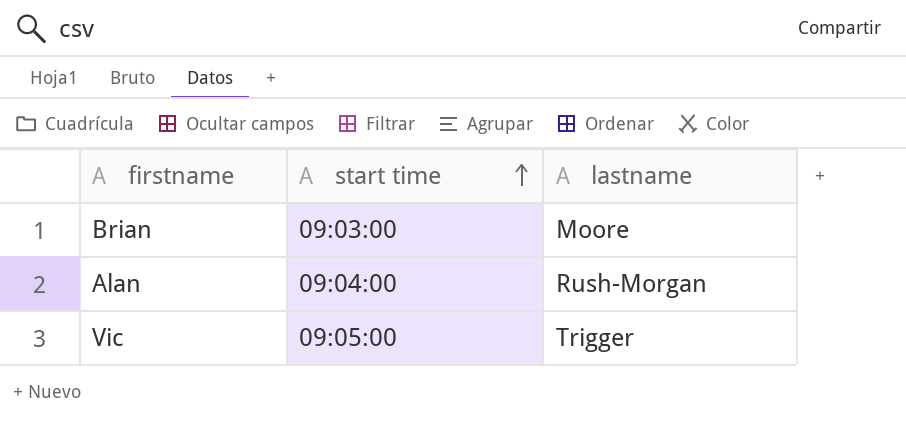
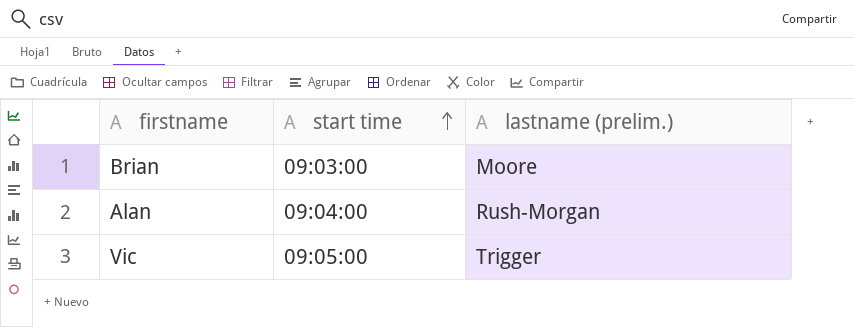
column name: lastname -> lastname (prelim.)

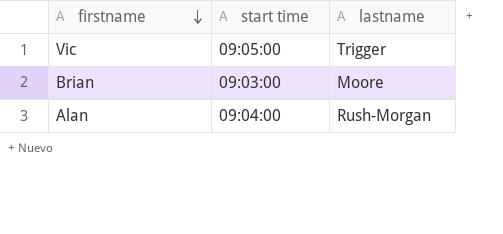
row order: start time ascending -> firstname descending
column name: lastname (prelim.) -> lastname

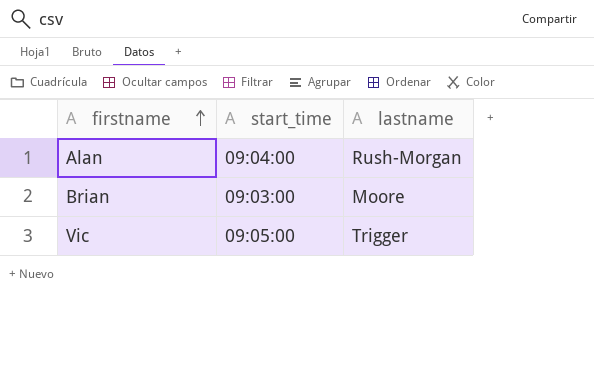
row order: firstname descending -> firstname ascending
column name: start time -> start_time

